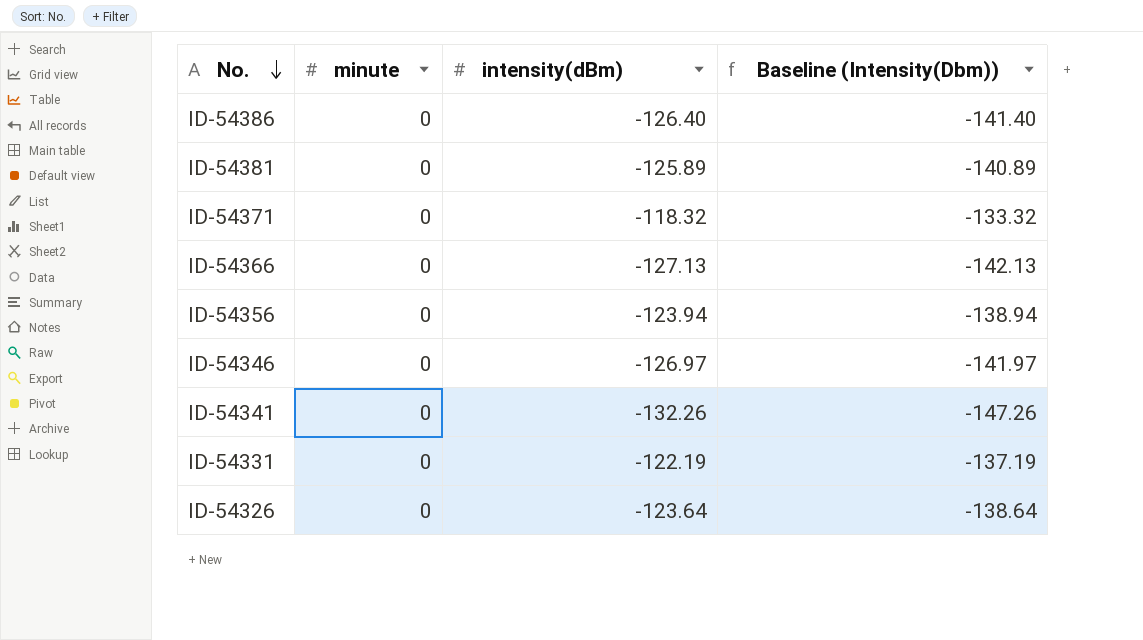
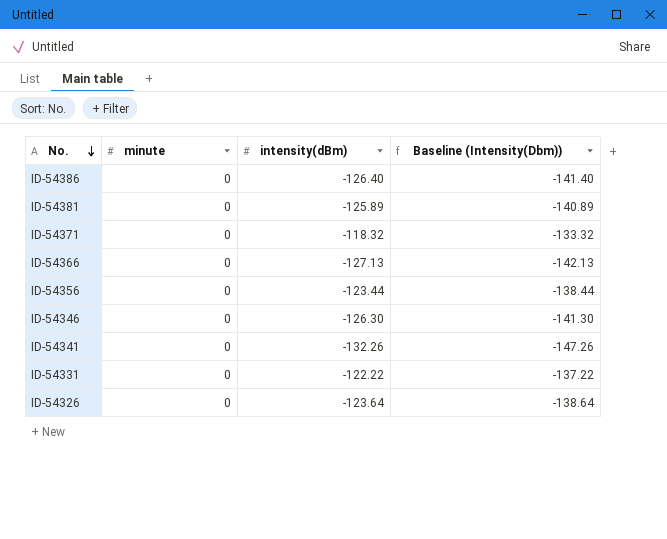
ID-54356 | intensity(dBm): -123.94 -> -123.44
ID-54356 | Baseline (Intensity(Dbm)): -138.94 -> -138.44
ID-54346 | intensity(dBm): -126.97 -> -126.30
ID-54346 | Baseline (Intensity(Dbm)): -141.97 -> -141.30
ID-54331 | intensity(dBm): -122.19 -> -122.22
ID-54331 | Baseline (Intensity(Dbm)): -137.19 -> -137.22

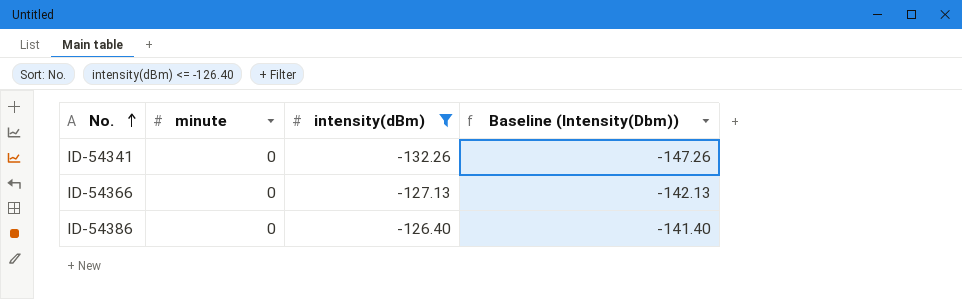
filter: none -> intensity(dBm) <= -126.40
row order: No. descending -> No. ascending

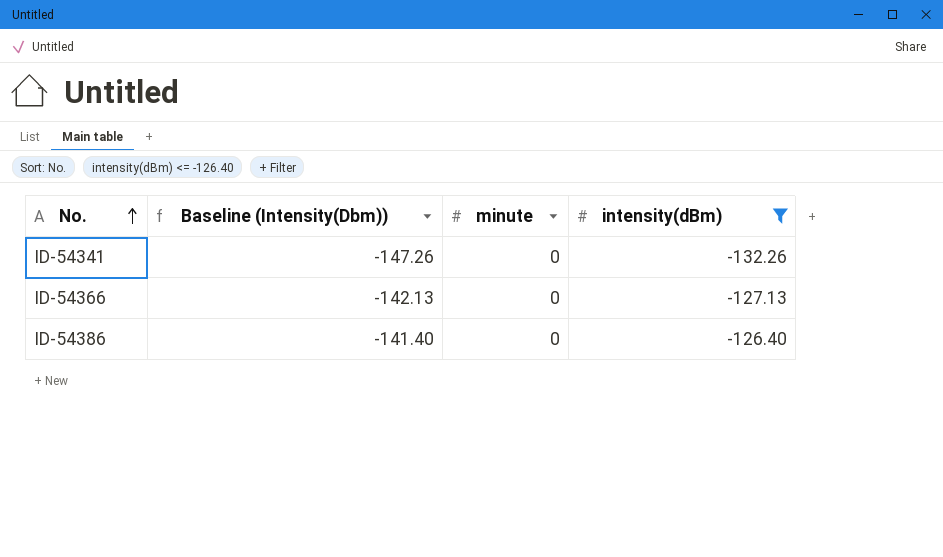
column Baseline (Intensity(Dbm)) | position: 4 -> 2

